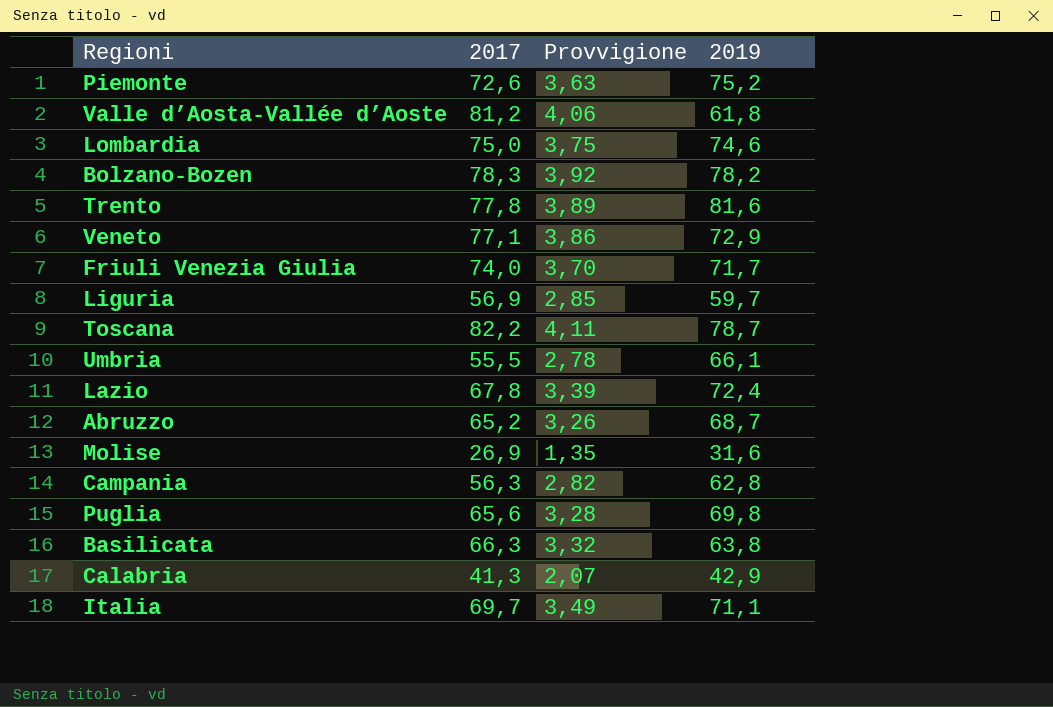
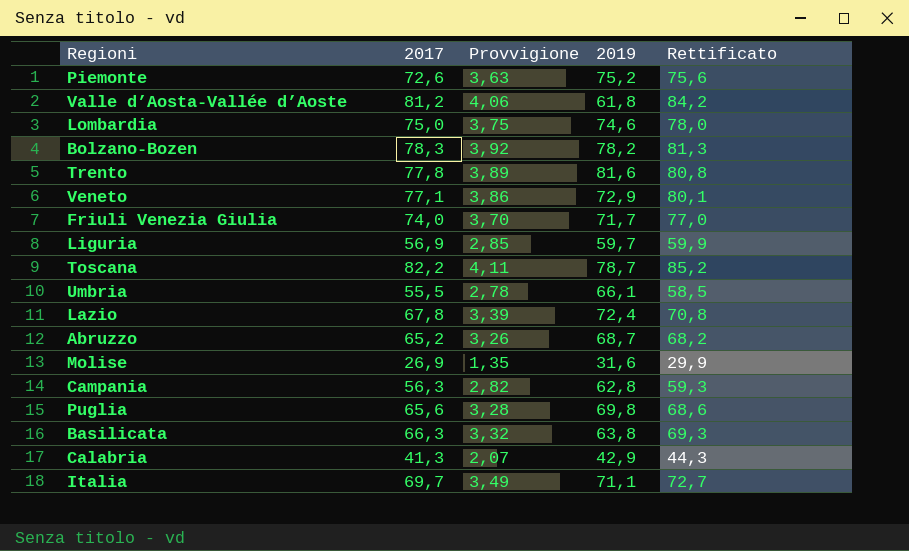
column Rettificato | formula: none -> [2017] + 3

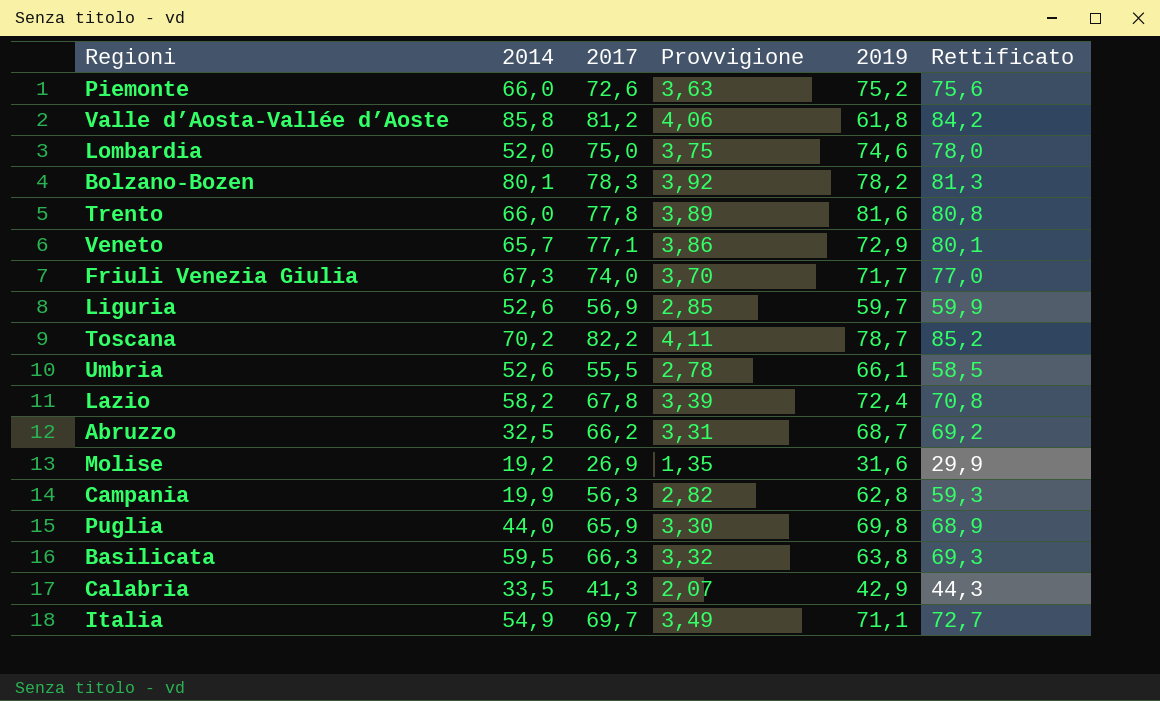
column 2014 | position: none -> 2
Abruzzo | 2017: 65,2 -> 66,2
Abruzzo | Provvigione: 3,26 -> 3,31
Abruzzo | Rettificato: 68,2 -> 69,2
Puglia | 2017: 65,6 -> 65,9
Puglia | Provvigione: 3,28 -> 3,30
Puglia | Rettificato: 68,6 -> 68,9

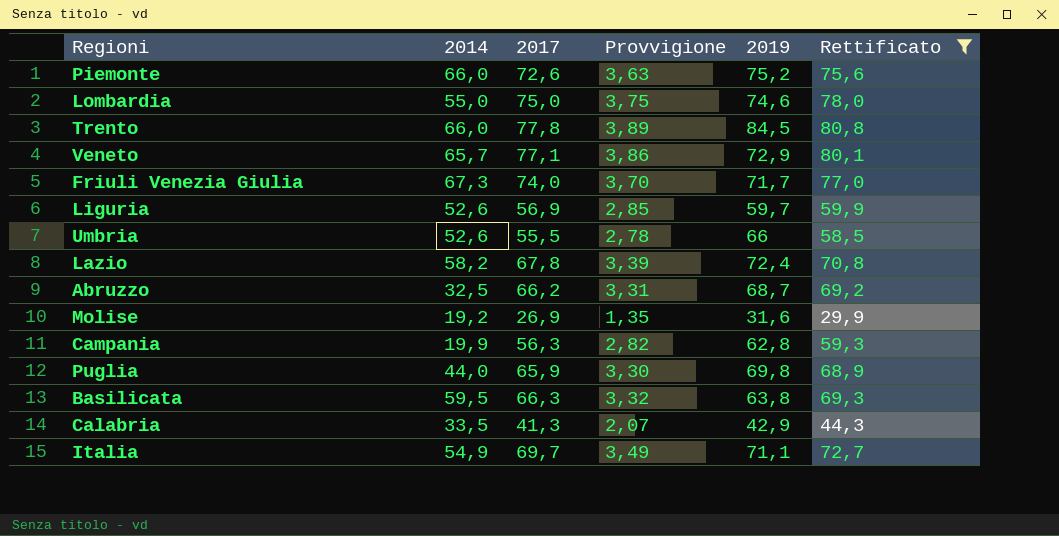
filter: none -> Rettificato <= 80,8
Lombardia | 2014: 52,0 -> 55,0
Trento | 2019: 81,6 -> 84,5
Umbria | 2019: 66,1 -> 66

